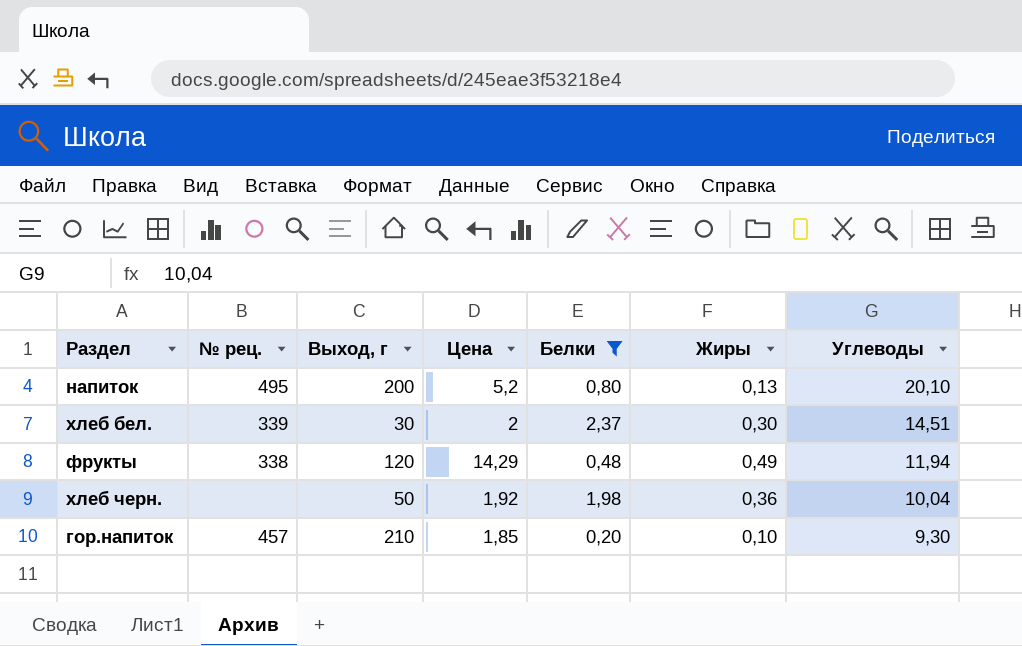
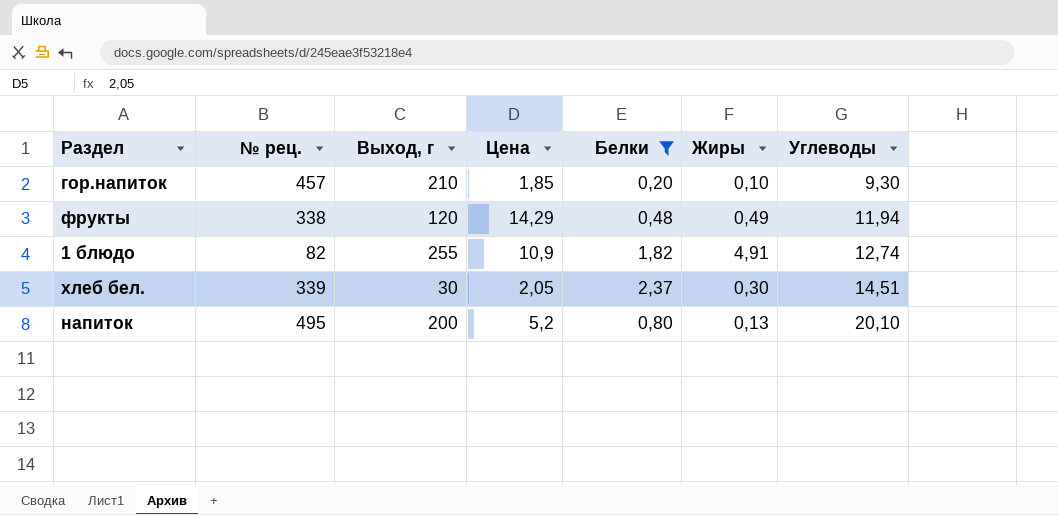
row order: Углеводы descending -> Углеводы ascending
row хлеб черн.: none | 50 | 1,92 | 1,98 | 0,36 | 10,04 -> none
row 1 блюдо: none -> 82 | 255 | 10,9 | 1,82 | 4,91 | 12,74
хлеб бел. | Цена: 2 -> 2,05

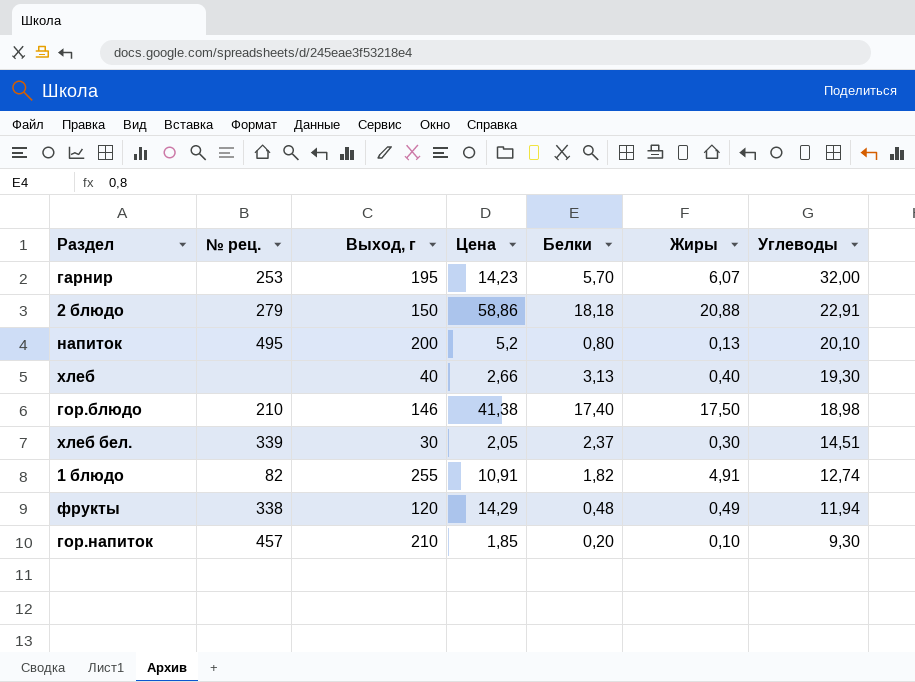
filter: Белки <= 2,37 -> none
row order: Углеводы ascending -> Углеводы descending
1 блюдо | Цена: 10,9 -> 10,91

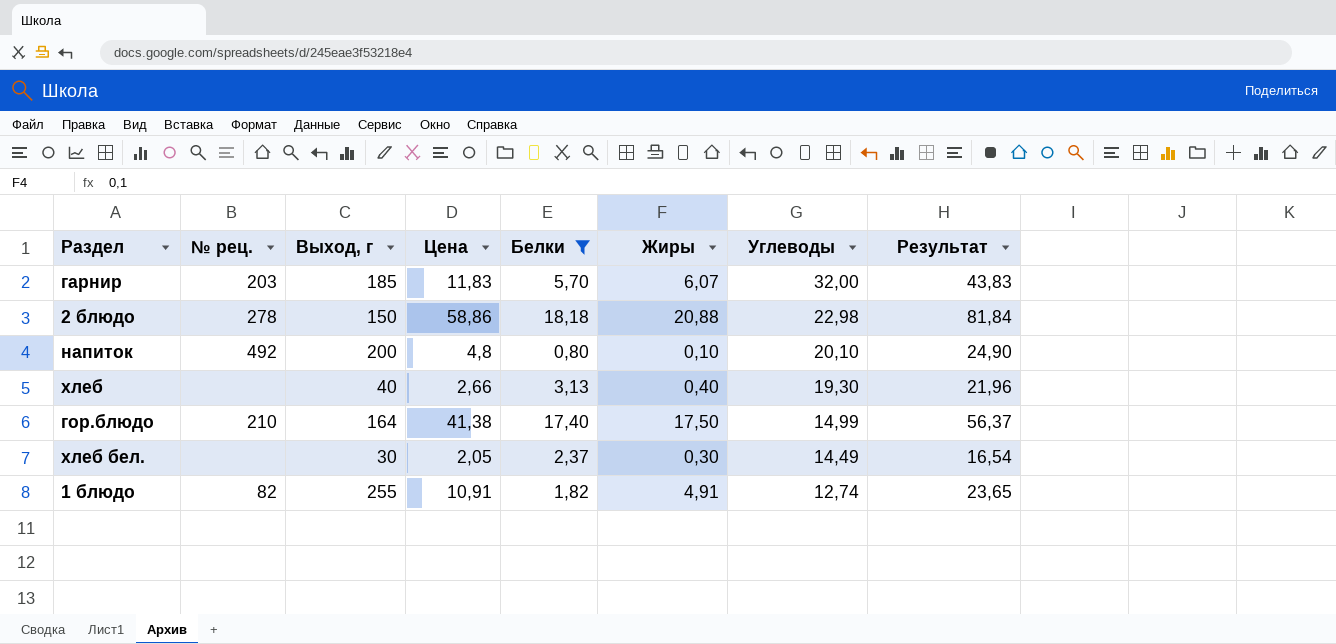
filter: none -> Белки >= 0,80
column Результат | formula: none -> [Цена] + [Углеводы]
гарнир | № рец.: 253 -> 203
гарнир | Выход, г: 195 -> 185
гарнир | Цена: 14,23 -> 11,83
2 блюдо | № рец.: 279 -> 278
2 блюдо | Углеводы: 22,91 -> 22,98
напиток | № рец.: 495 -> 492
напиток | Цена: 5,2 -> 4,8
напиток | Жиры: 0,13 -> 0,10
гор.блюдо | Выход, г: 146 -> 164
гор.блюдо | Углеводы: 18,98 -> 14,99
хлеб бел. | № рец.: 339 -> none
хлеб бел. | Углеводы: 14,51 -> 14,49

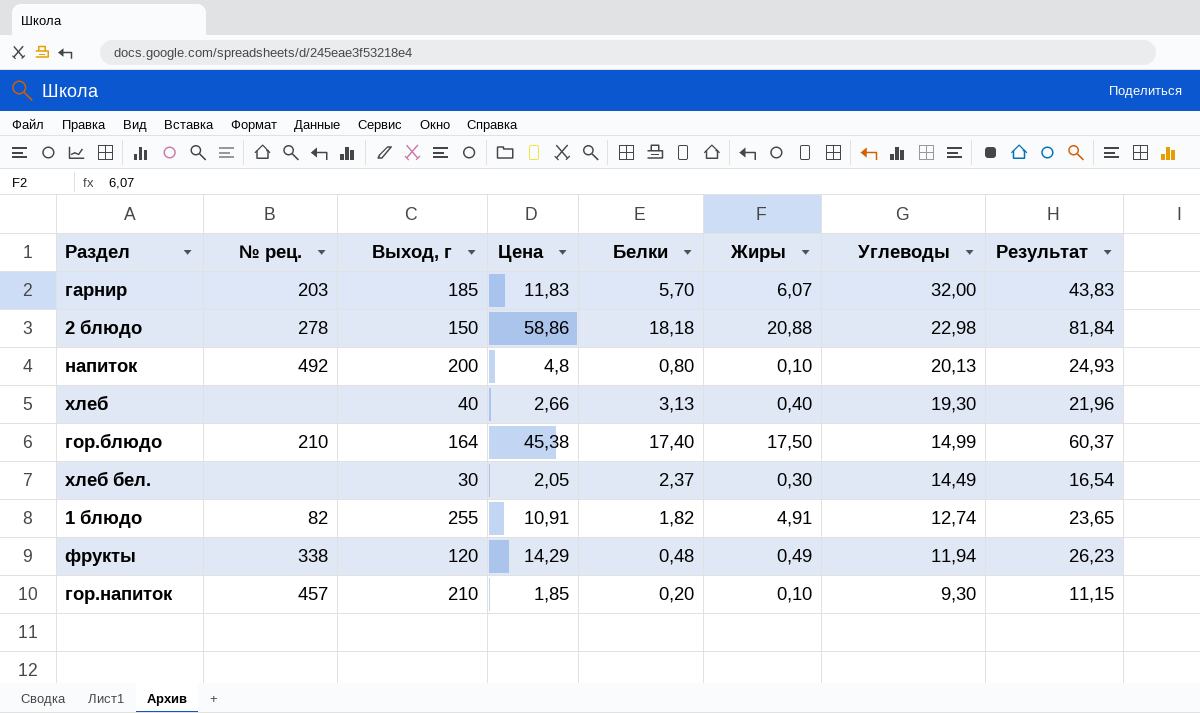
filter: Белки >= 0,80 -> none
напиток | Углеводы: 20,10 -> 20,13
напиток | Результат: 24,90 -> 24,93
гор.блюдо | Цена: 41,38 -> 45,38
гор.блюдо | Результат: 56,37 -> 60,37

